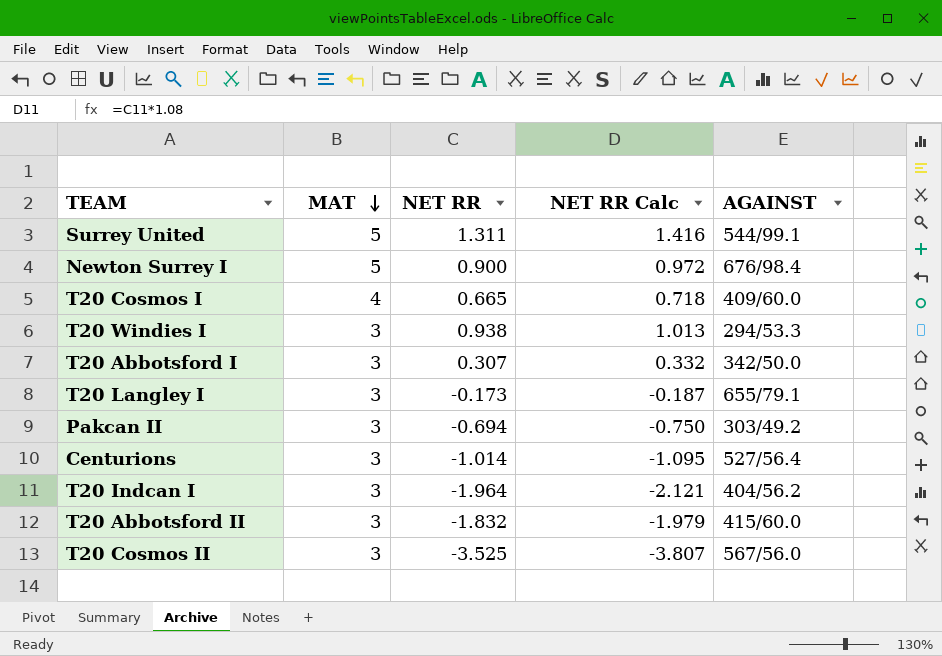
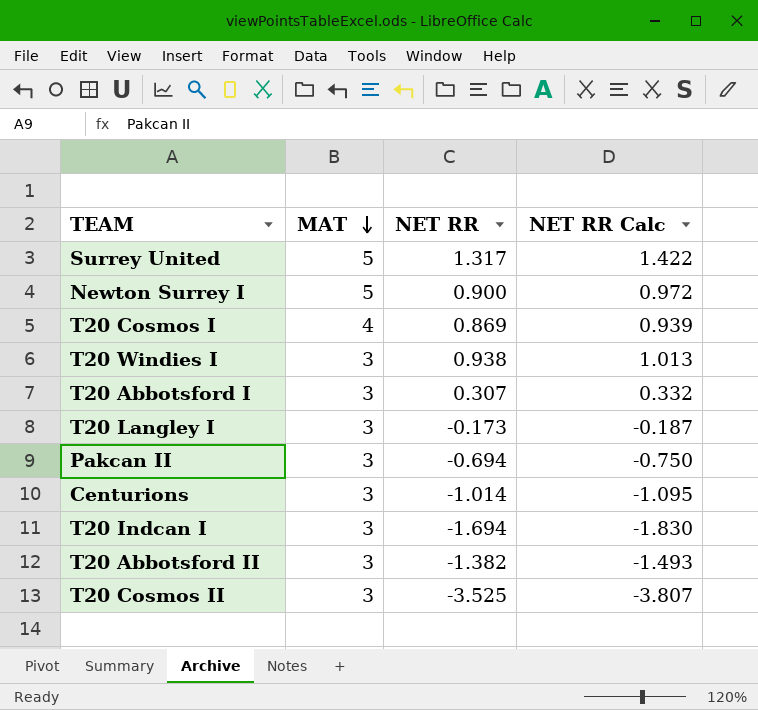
column AGAINST | position: 5 -> none
Surrey United | NET RR: 1.311 -> 1.317
Surrey United | NET RR Calc: 1.416 -> 1.422
T20 Cosmos I | NET RR: 0.665 -> 0.869
T20 Cosmos I | NET RR Calc: 0.718 -> 0.939
T20 Indcan I | NET RR: -1.964 -> -1.694
T20 Indcan I | NET RR Calc: -2.121 -> -1.830
T20 Abbotsford II | NET RR: -1.832 -> -1.382
T20 Abbotsford II | NET RR Calc: -1.979 -> -1.493

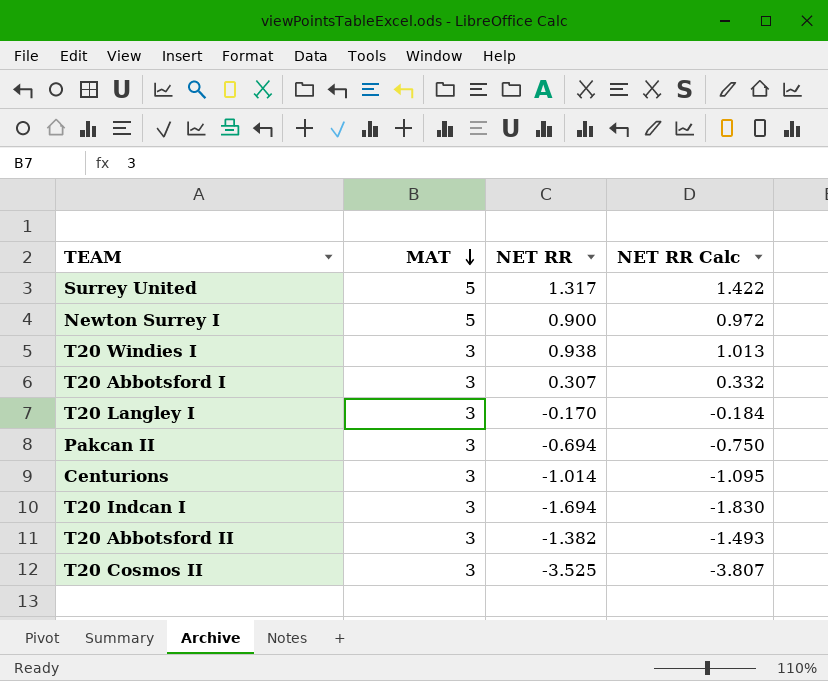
row T20 Cosmos I: 4 | 0.869 | 0.939 -> none
T20 Langley I | NET RR: -0.173 -> -0.170
T20 Langley I | NET RR Calc: -0.187 -> -0.184

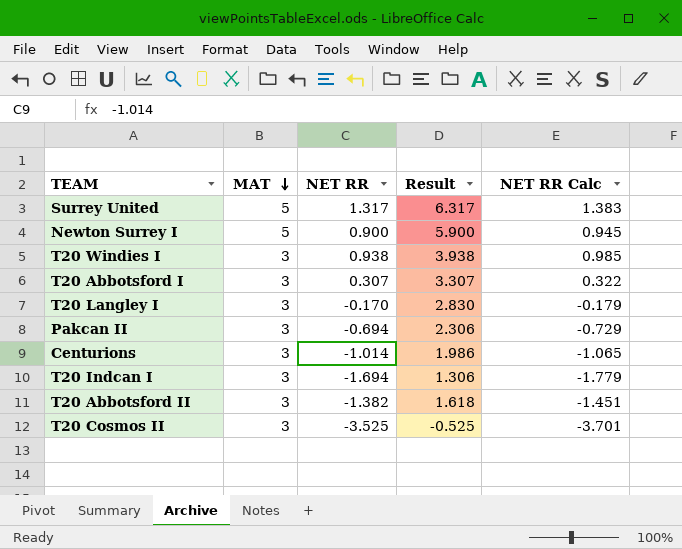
column Result | formula: none -> [MAT] + [NET RR]
column NET RR Calc | formula: [NET RR] * 1.08 -> [NET RR] * 1.05

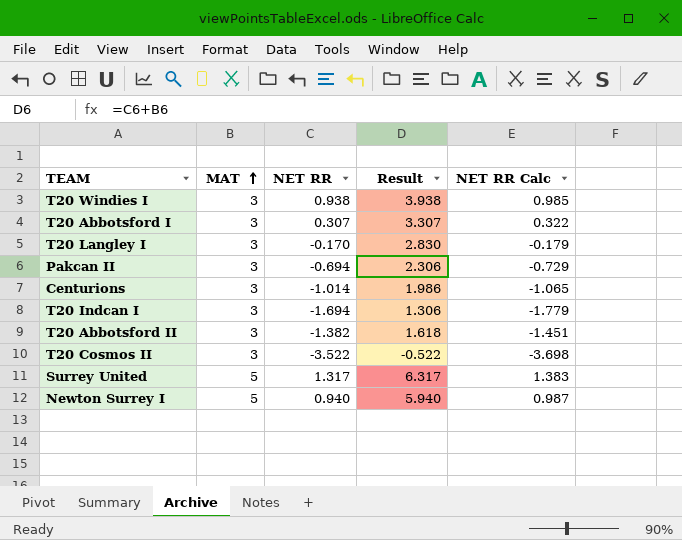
row order: MAT descending -> MAT ascending
T20 Cosmos II | NET RR: -3.525 -> -3.522
T20 Cosmos II | Result: -0.525 -> -0.522
T20 Cosmos II | NET RR Calc: -3.701 -> -3.698
Newton Surrey I | NET RR: 0.900 -> 0.940
Newton Surrey I | Result: 5.900 -> 5.940
Newton Surrey I | NET RR Calc: 0.945 -> 0.987

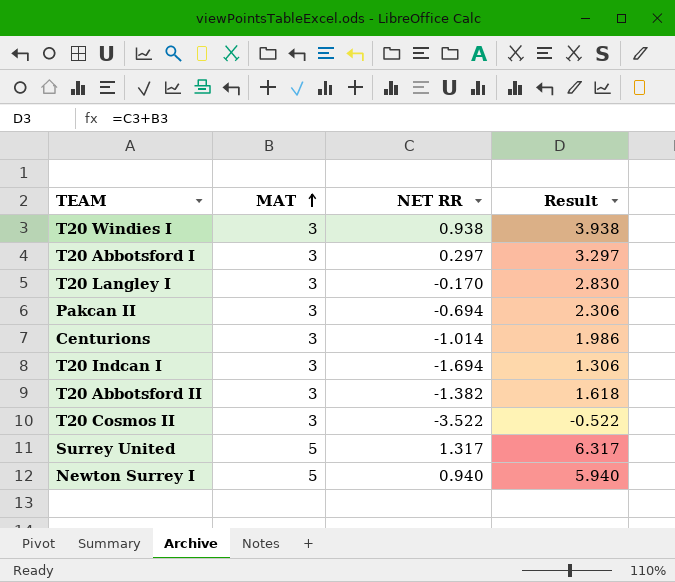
column NET RR Calc | formula: [NET RR] * 1.05 -> none
T20 Abbotsford I | NET RR: 0.307 -> 0.297
T20 Abbotsford I | Result: 3.307 -> 3.297

